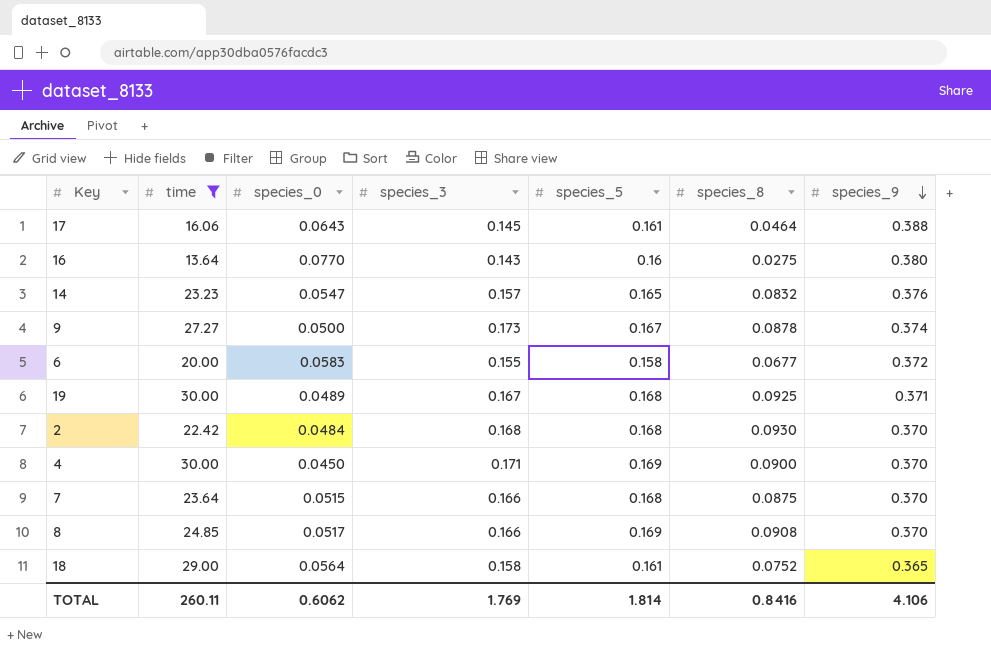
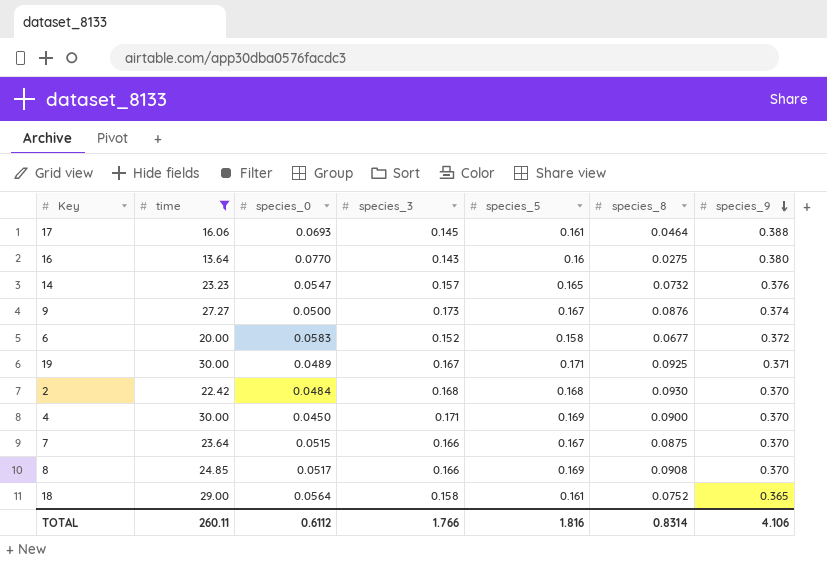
17 | species_0: 0.0643 -> 0.0693
14 | species_8: 0.0832 -> 0.0732
9 | species_8: 0.0878 -> 0.0876
6 | species_3: 0.155 -> 0.152
19 | species_5: 0.168 -> 0.171
7 | species_5: 0.168 -> 0.167
TOTAL | species_0: 0.6062 -> 0.6112
TOTAL | species_3: 1.769 -> 1.766
TOTAL | species_5: 1.814 -> 1.816
TOTAL | species_8: 0.8416 -> 0.8314

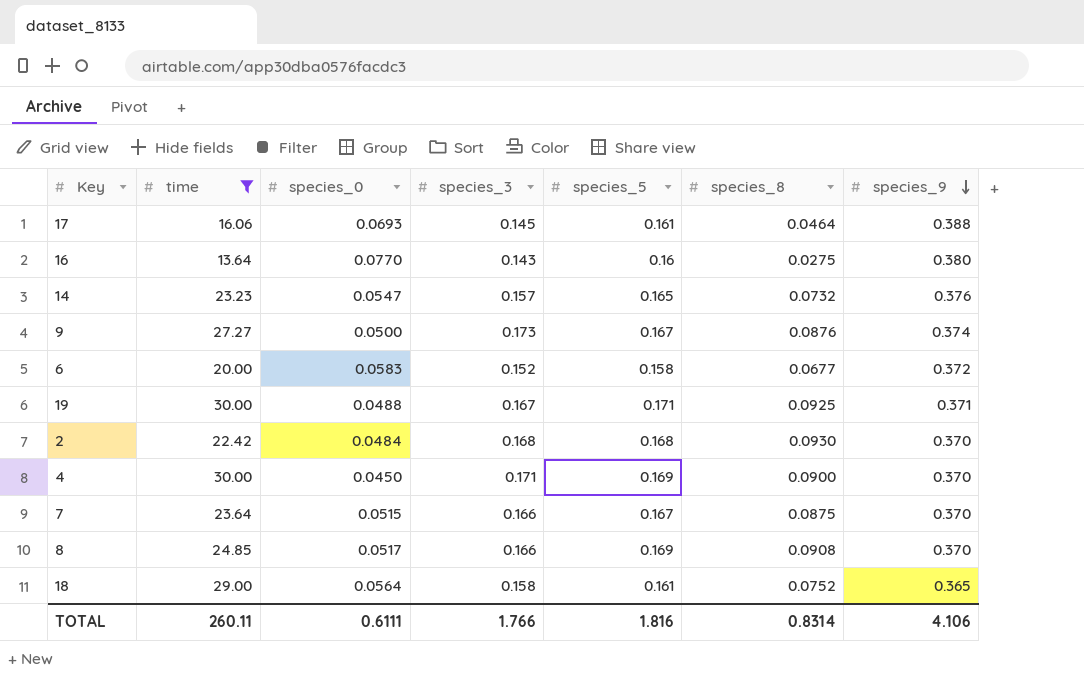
19 | species_0: 0.0489 -> 0.0488
TOTAL | species_0: 0.6112 -> 0.6111

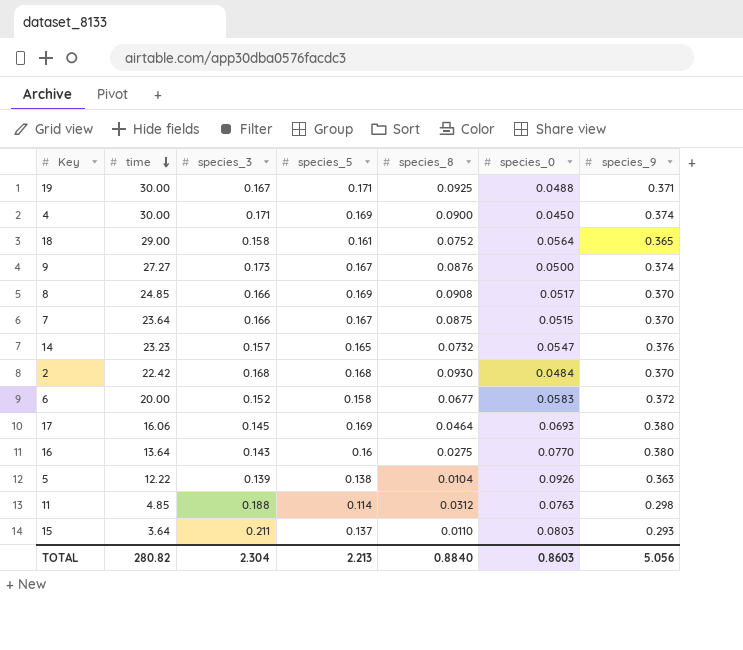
filter: time >= 13.64 -> none
row order: species_9 descending -> time descending
column species_0 | position: 3 -> 6
4 | species_9: 0.370 -> 0.374
17 | species_5: 0.161 -> 0.169
17 | species_9: 0.388 -> 0.380
TOTAL | time: 260.11 -> 280.82
TOTAL | species_3: 1.766 -> 2.304
TOTAL | species_5: 1.816 -> 2.213
TOTAL | species_8: 0.8314 -> 0.8840
TOTAL | species_0: 0.6111 -> 0.8603
TOTAL | species_9: 4.106 -> 5.056

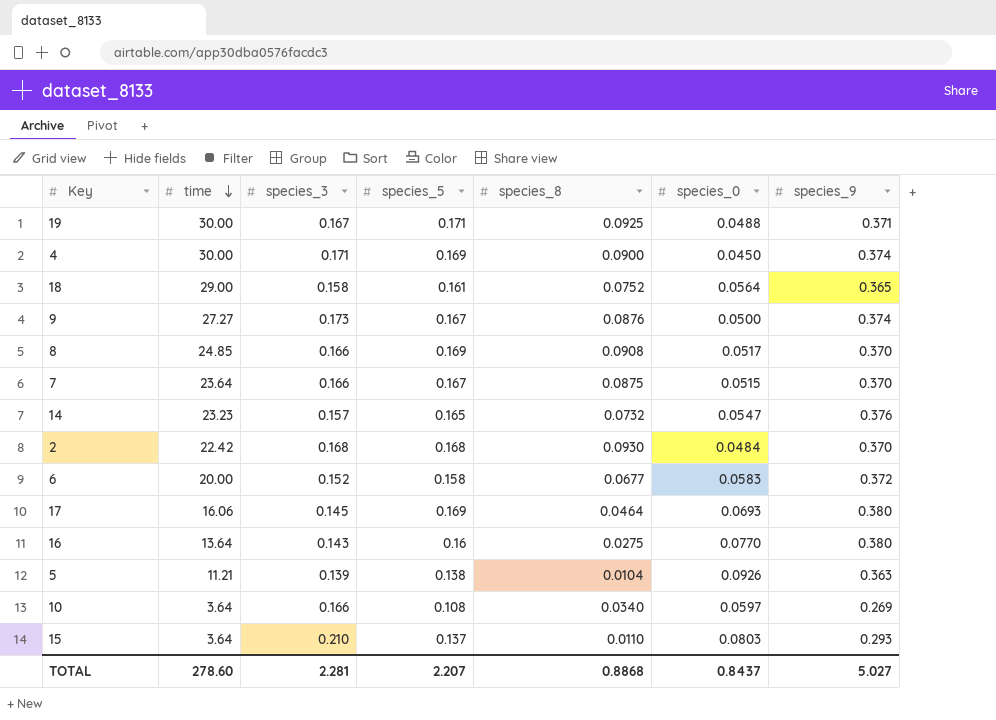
row 11: 4.85 | 0.188 | 0.114 | 0.0312 | 0.0763 | 0.298 -> none
5 | time: 12.22 -> 11.21
row 10: none -> 3.64 | 0.166 | 0.108 | 0.0340 | 0.0597 | 0.269
15 | species_3: 0.211 -> 0.210
TOTAL | time: 280.82 -> 278.60
TOTAL | species_3: 2.304 -> 2.281
TOTAL | species_5: 2.213 -> 2.207
TOTAL | species_8: 0.8840 -> 0.8868
TOTAL | species_0: 0.8603 -> 0.8437
TOTAL | species_9: 5.056 -> 5.027

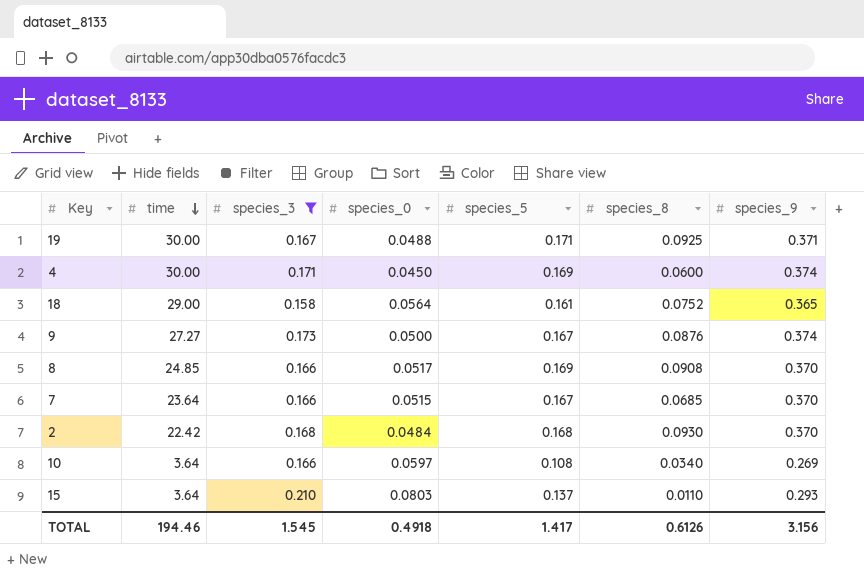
filter: none -> species_3 >= 0.158
column species_0 | position: 6 -> 4
4 | species_8: 0.0900 -> 0.0600
7 | species_8: 0.0875 -> 0.0685
TOTAL | time: 278.60 -> 194.46
TOTAL | species_3: 2.281 -> 1.545
TOTAL | species_0: 0.8437 -> 0.4918
TOTAL | species_5: 2.207 -> 1.417
TOTAL | species_8: 0.8868 -> 0.6126
TOTAL | species_9: 5.027 -> 3.156

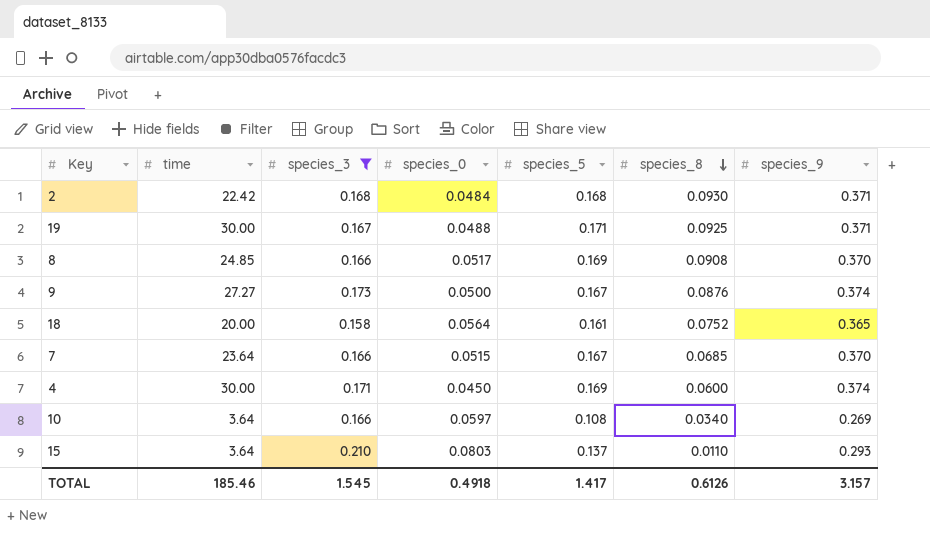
row order: time descending -> species_8 descending
2 | species_9: 0.370 -> 0.371
18 | time: 29.00 -> 20.00
TOTAL | time: 194.46 -> 185.46
TOTAL | species_9: 3.156 -> 3.157

